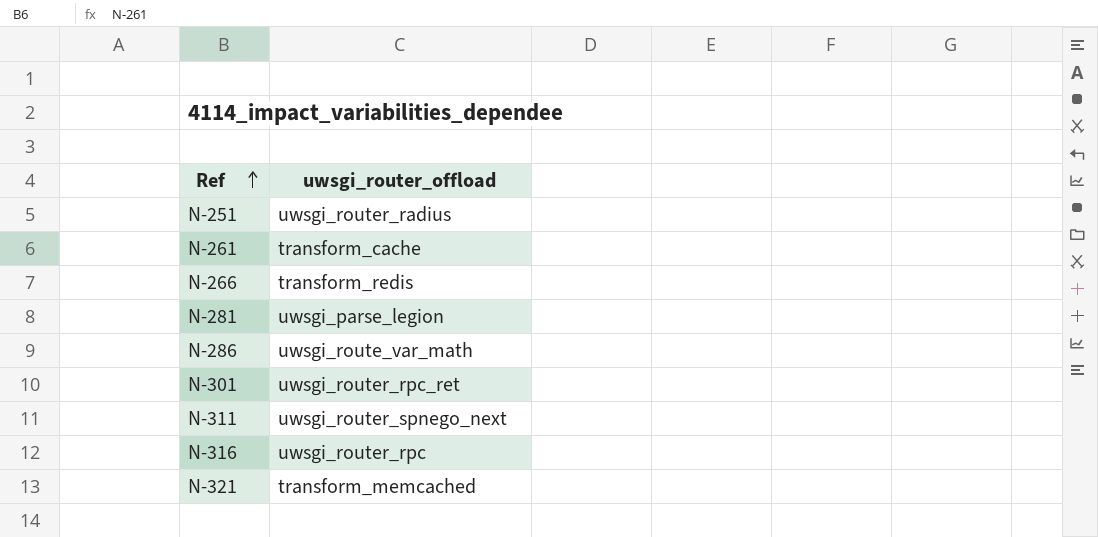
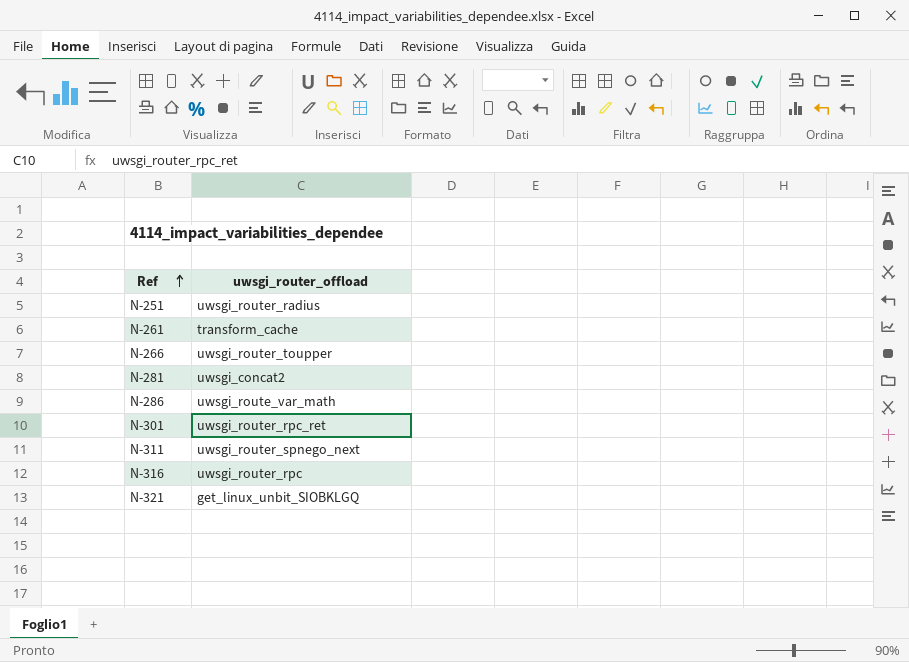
N-266 | uwsgi_router_offload: transform_redis -> uwsgi_router_toupper
N-281 | uwsgi_router_offload: uwsgi_parse_legion -> uwsgi_concat2
N-321 | uwsgi_router_offload: transform_memcached -> get_linux_unbit_SIOBKLGQ

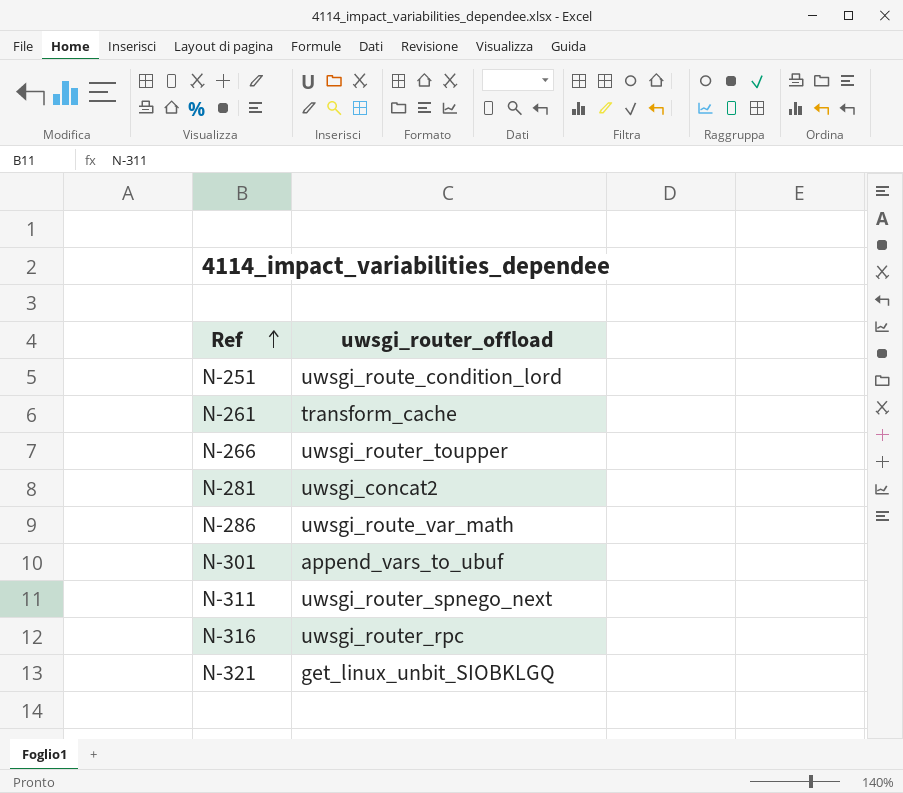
N-251 | uwsgi_router_offload: uwsgi_router_radius -> uwsgi_route_condition_lord
N-301 | uwsgi_router_offload: uwsgi_router_rpc_ret -> append_vars_to_ubuf

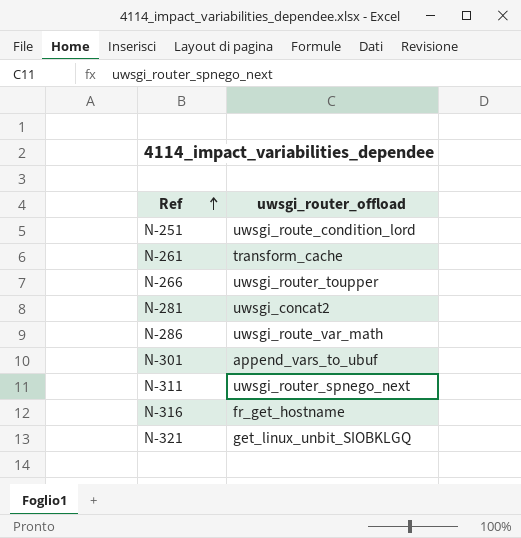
N-316 | uwsgi_router_offload: uwsgi_router_rpc -> fr_get_hostname

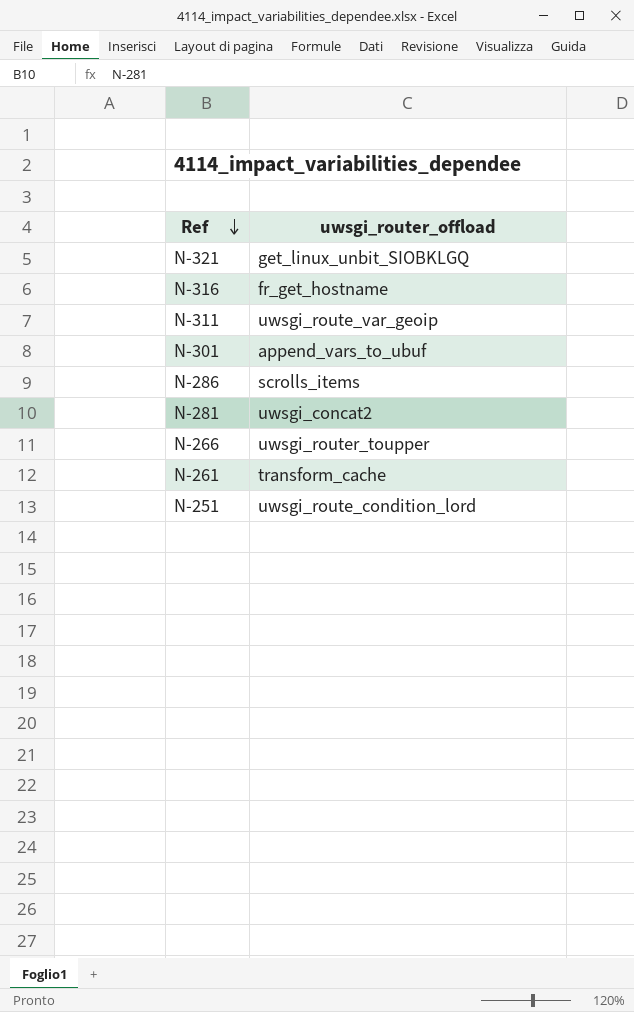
row order: Ref ascending -> Ref descending
N-311 | uwsgi_router_offload: uwsgi_router_spnego_next -> uwsgi_route_var_geoip
N-286 | uwsgi_router_offload: uwsgi_route_var_math -> scrolls_items

